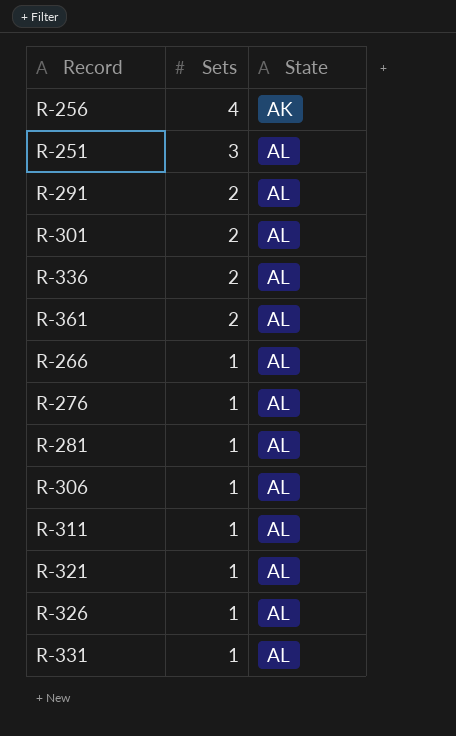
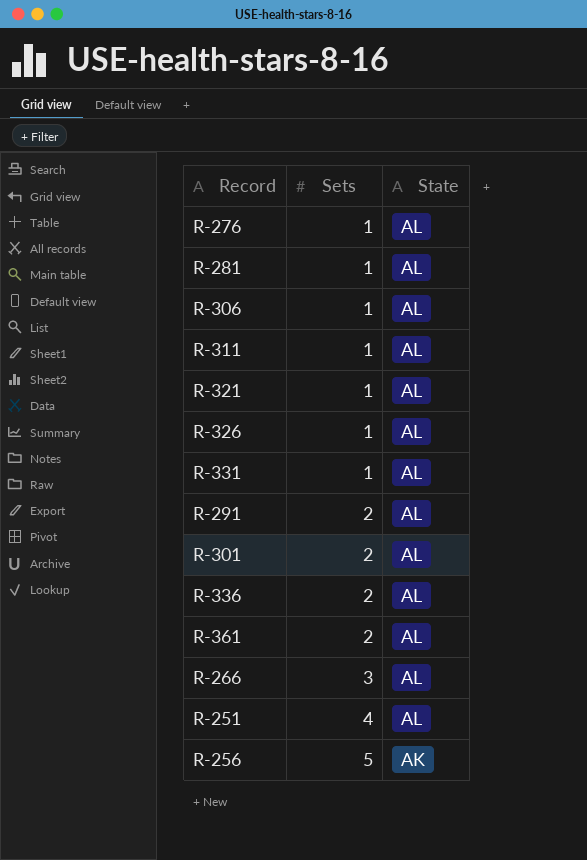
row order: Sets descending -> Sets ascending
R-266 | Sets: 1 -> 3
R-251 | Sets: 3 -> 4
R-256 | Sets: 4 -> 5

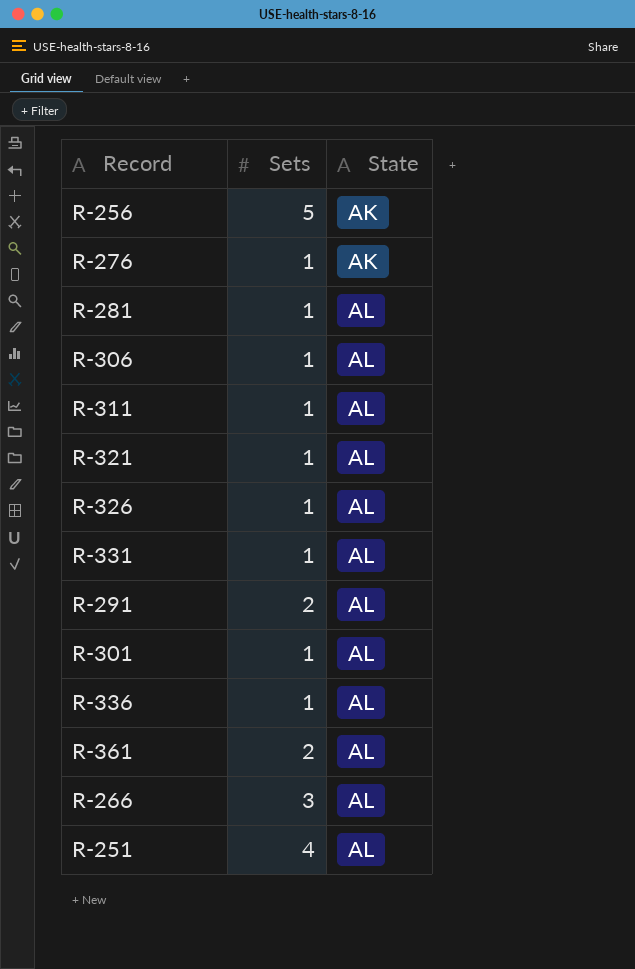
row order: Sets ascending -> State ascending
R-276 | State: AL -> AK
R-301 | Sets: 2 -> 1
R-336 | Sets: 2 -> 1

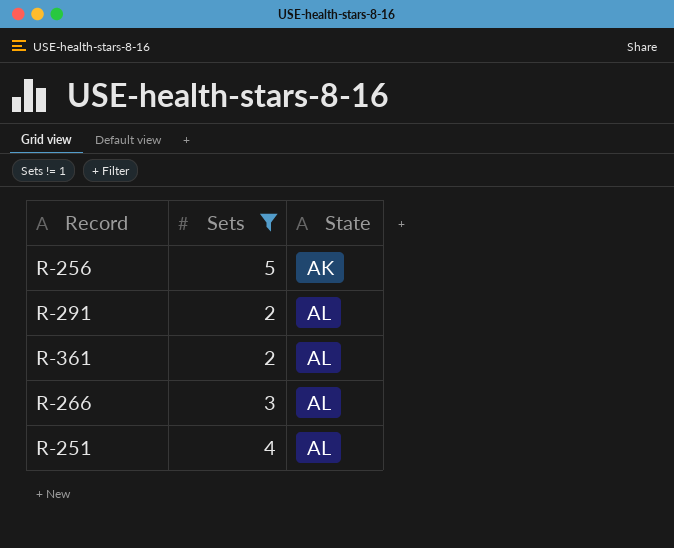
filter: none -> Sets != 1

